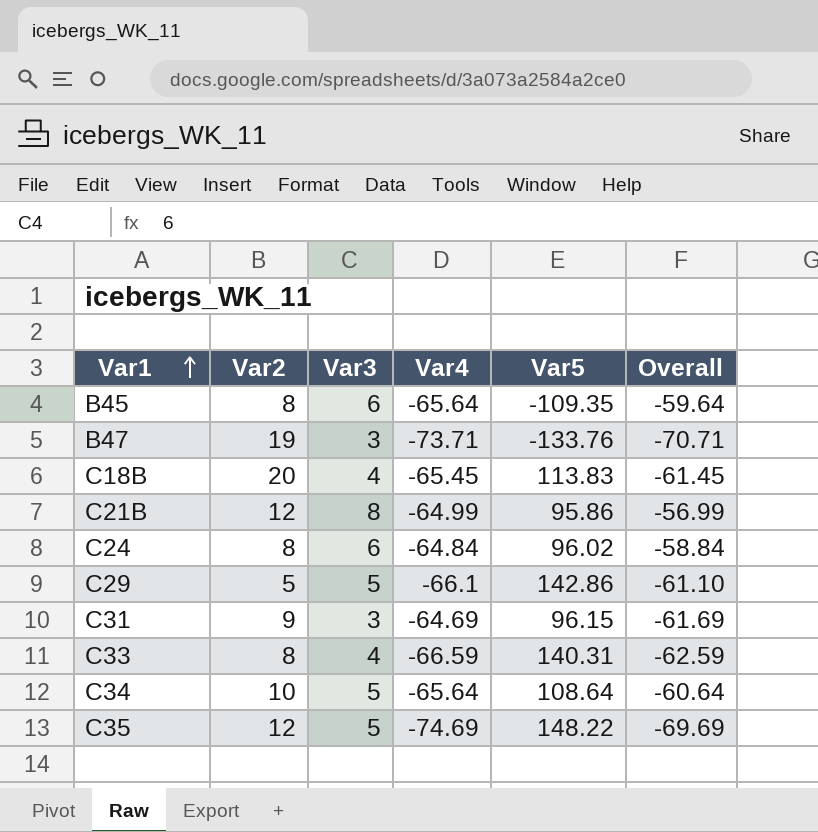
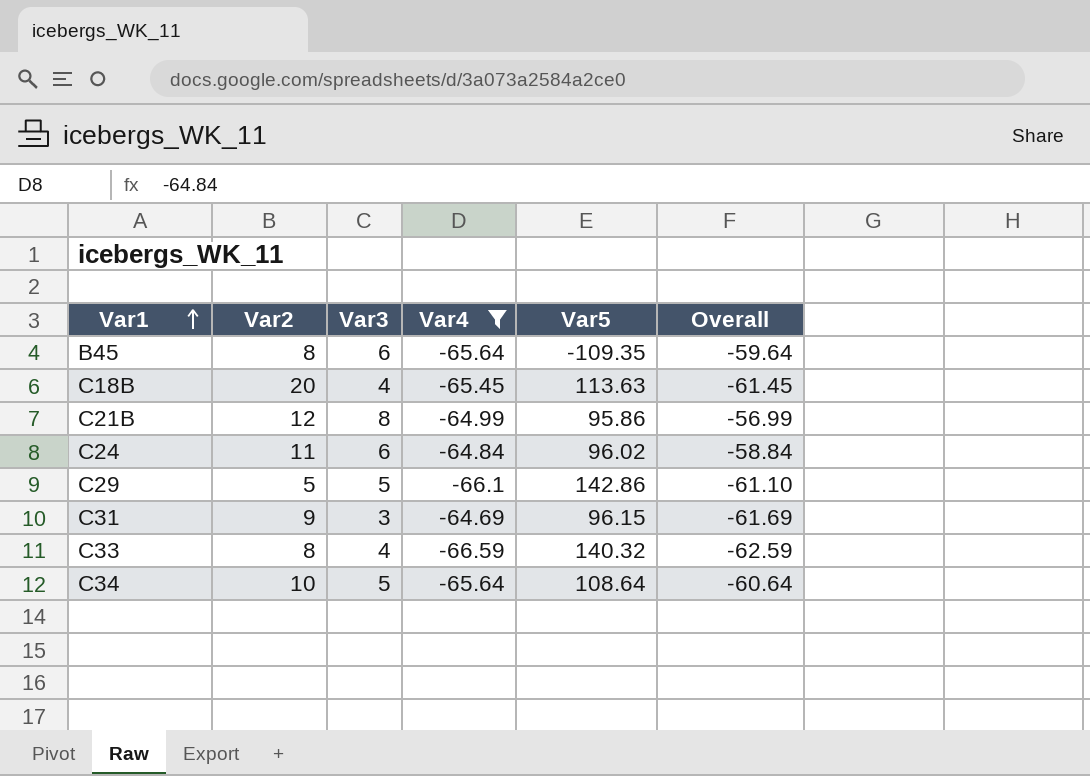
filter: none -> Var4 >= -66.59
C18B | Var5: 113.83 -> 113.63
C24 | Var2: 8 -> 11
C33 | Var5: 140.31 -> 140.32

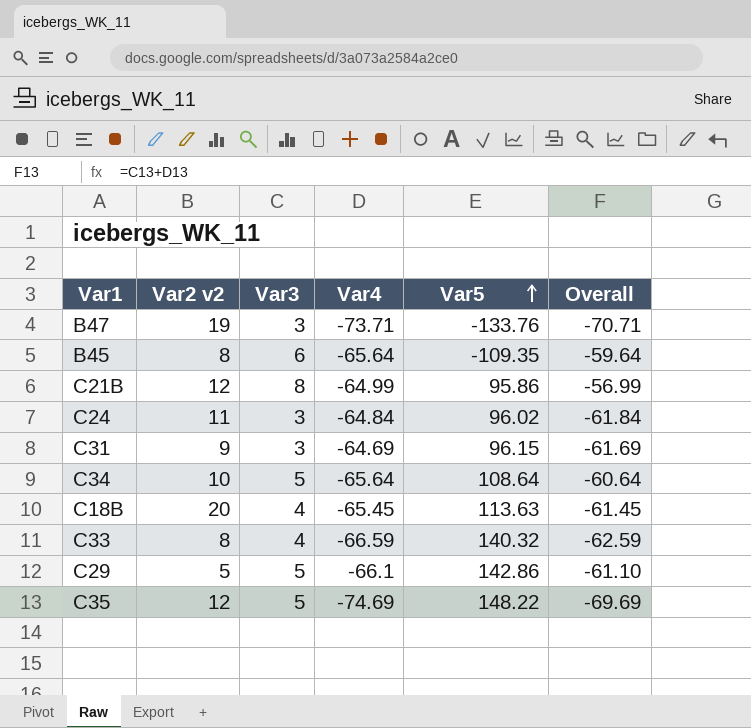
filter: Var4 >= -66.59 -> none
row order: Var1 ascending -> Var5 ascending
column name: Var2 -> Var2 v2
C24 | Var3: 6 -> 3
C24 | Overall: -58.84 -> -61.84

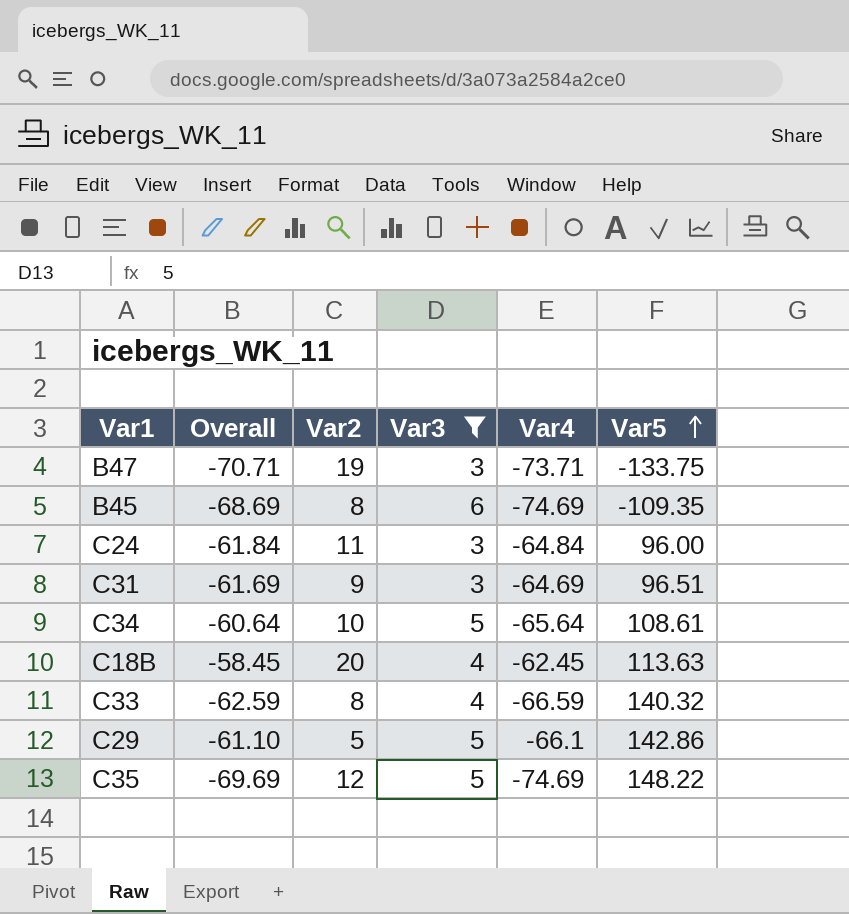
filter: none -> Var3 != 8
column Overall | position: 6 -> 2
column name: Var2 v2 -> Var2
B47 | Var5: -133.76 -> -133.75
B45 | Overall: -59.64 -> -68.69
B45 | Var4: -65.64 -> -74.69
C24 | Var5: 96.02 -> 96.00
C31 | Var5: 96.15 -> 96.51
C34 | Var5: 108.64 -> 108.61
C18B | Overall: -61.45 -> -58.45
C18B | Var4: -65.45 -> -62.45

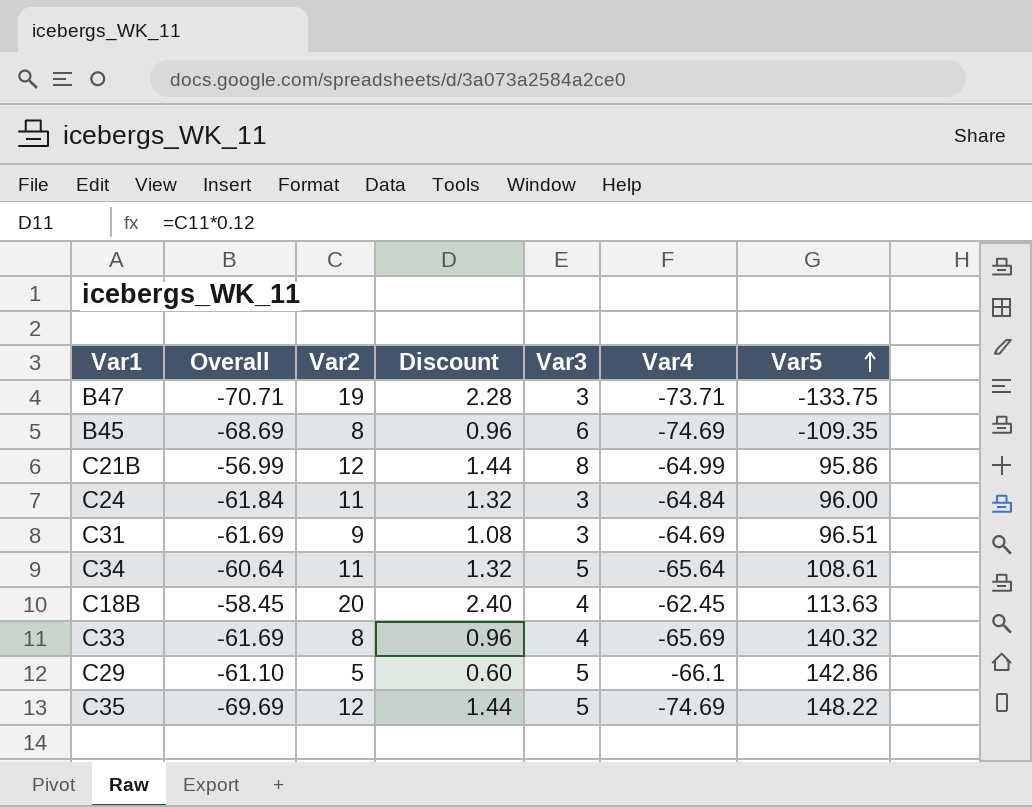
filter: Var3 != 8 -> none
column Discount | formula: none -> [Var2] * 0.12
C34 | Var2: 10 -> 11
C33 | Overall: -62.59 -> -61.69
C33 | Var4: -66.59 -> -65.69

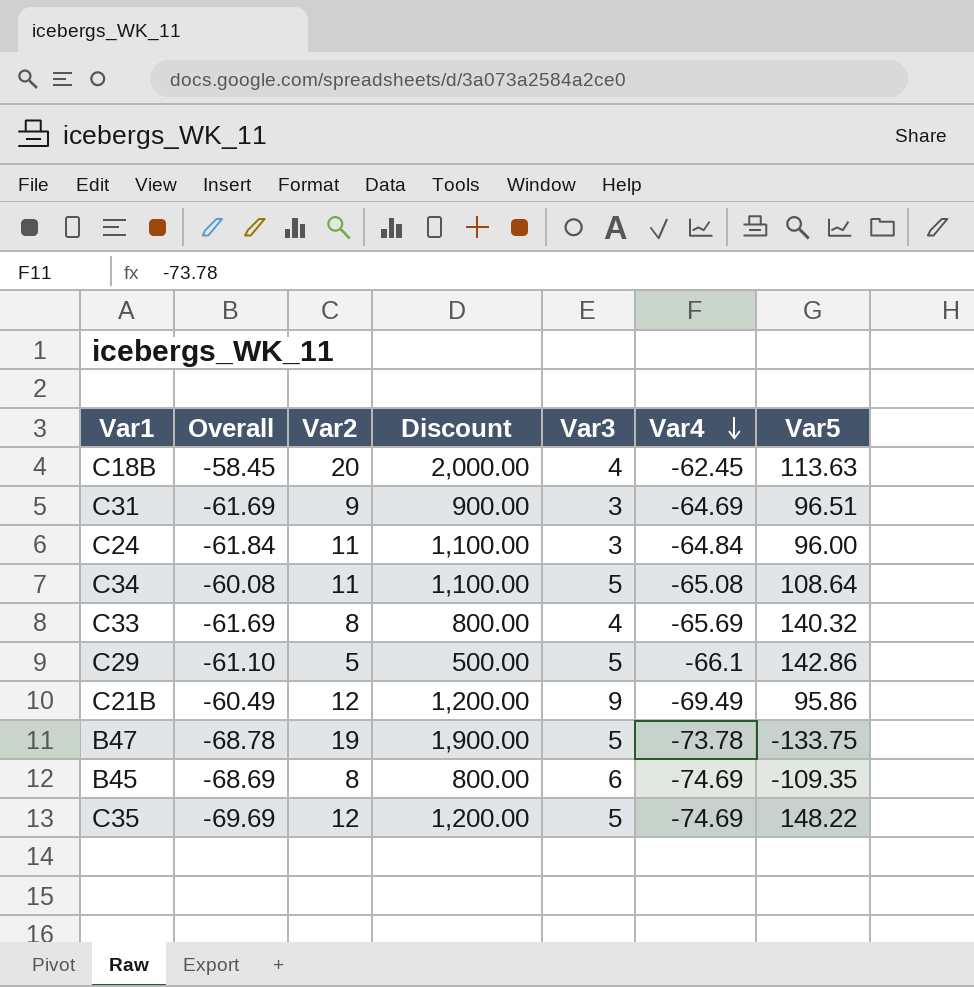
row order: Var5 ascending -> Var4 descending
column Discount | formula: [Var2] * 0.12 -> [Var2] * 100
C34 | Overall: -60.64 -> -60.08
C34 | Var4: -65.64 -> -65.08
C34 | Var5: 108.61 -> 108.64
C21B | Overall: -56.99 -> -60.49
C21B | Var3: 8 -> 9
C21B | Var4: -64.99 -> -69.49
B47 | Overall: -70.71 -> -68.78
B47 | Var3: 3 -> 5
B47 | Var4: -73.71 -> -73.78

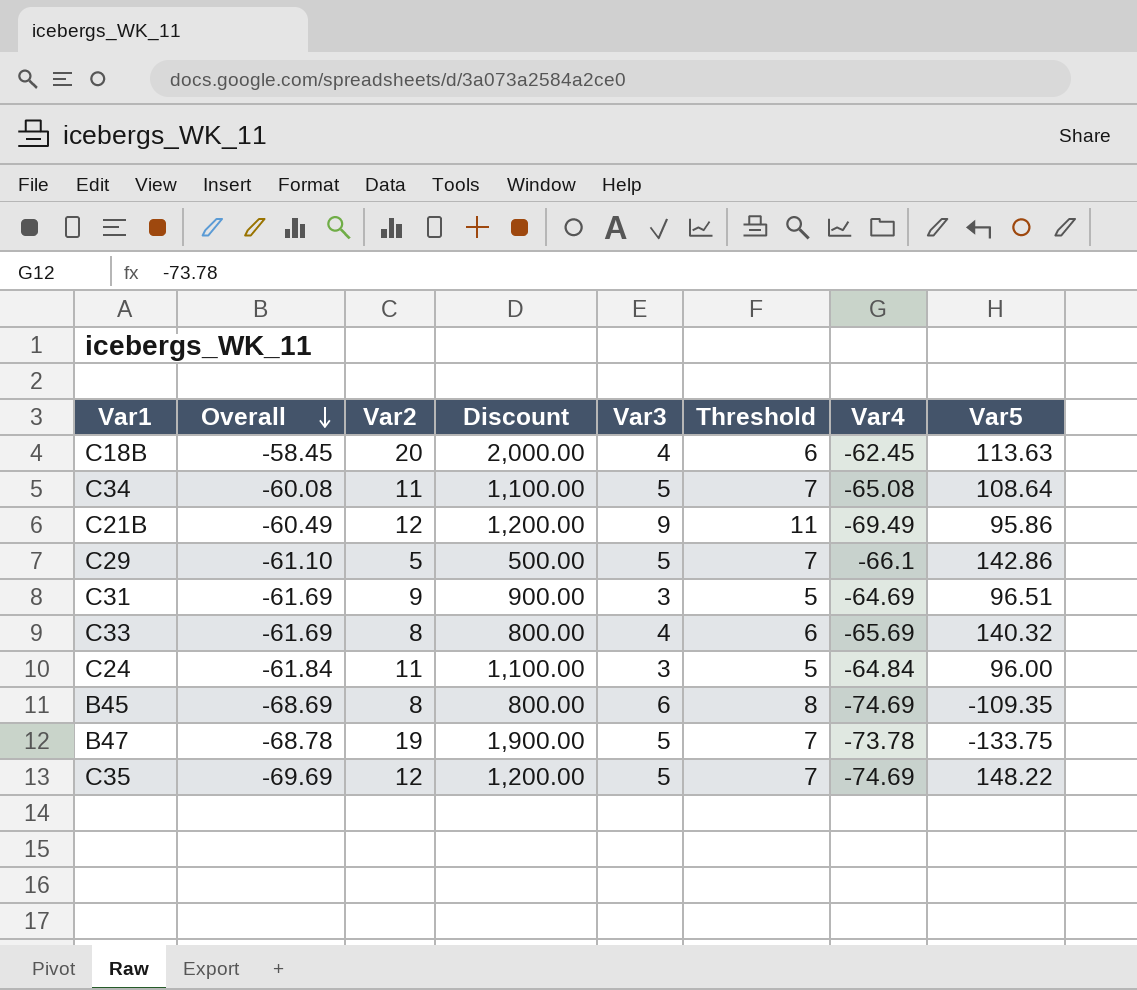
row order: Var4 descending -> Overall descending
column Threshold | formula: none -> [Var3] + 2

